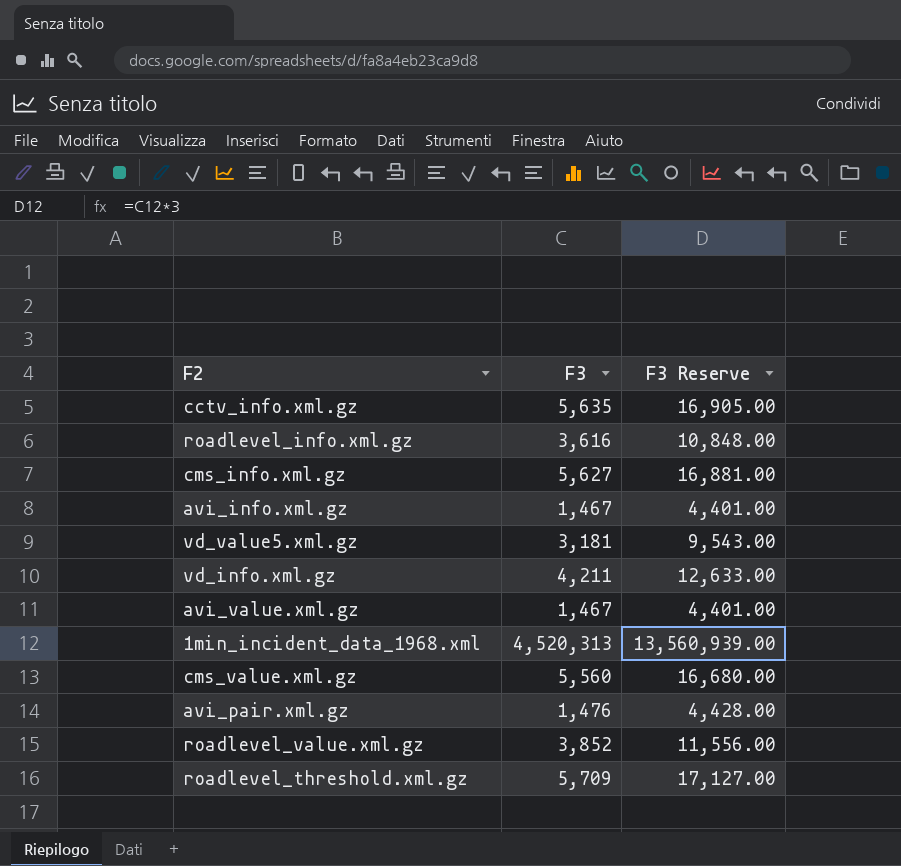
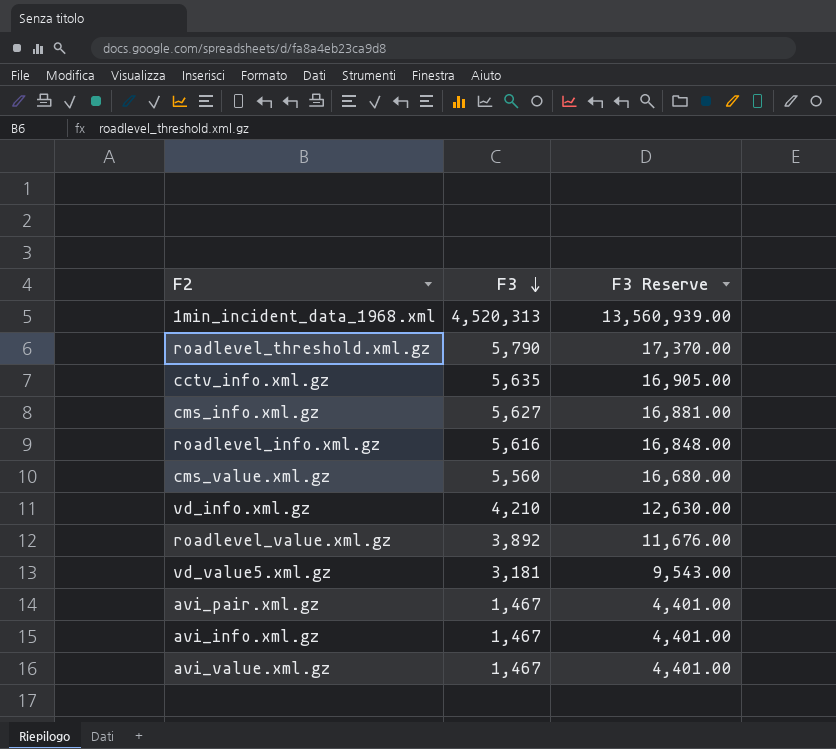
row order: none -> F3 descending
roadlevel_threshold.xml.gz | F3: 5,709 -> 5,790
roadlevel_threshold.xml.gz | F3 Reserve: 17,127.00 -> 17,370.00
roadlevel_info.xml.gz | F3: 3,616 -> 5,616
roadlevel_info.xml.gz | F3 Reserve: 10,848.00 -> 16,848.00
vd_info.xml.gz | F3: 4,211 -> 4,210
vd_info.xml.gz | F3 Reserve: 12,633.00 -> 12,630.00
roadlevel_value.xml.gz | F3: 3,852 -> 3,892
roadlevel_value.xml.gz | F3 Reserve: 11,556.00 -> 11,676.00
avi_pair.xml.gz | F3: 1,476 -> 1,467
avi_pair.xml.gz | F3 Reserve: 4,428.00 -> 4,401.00

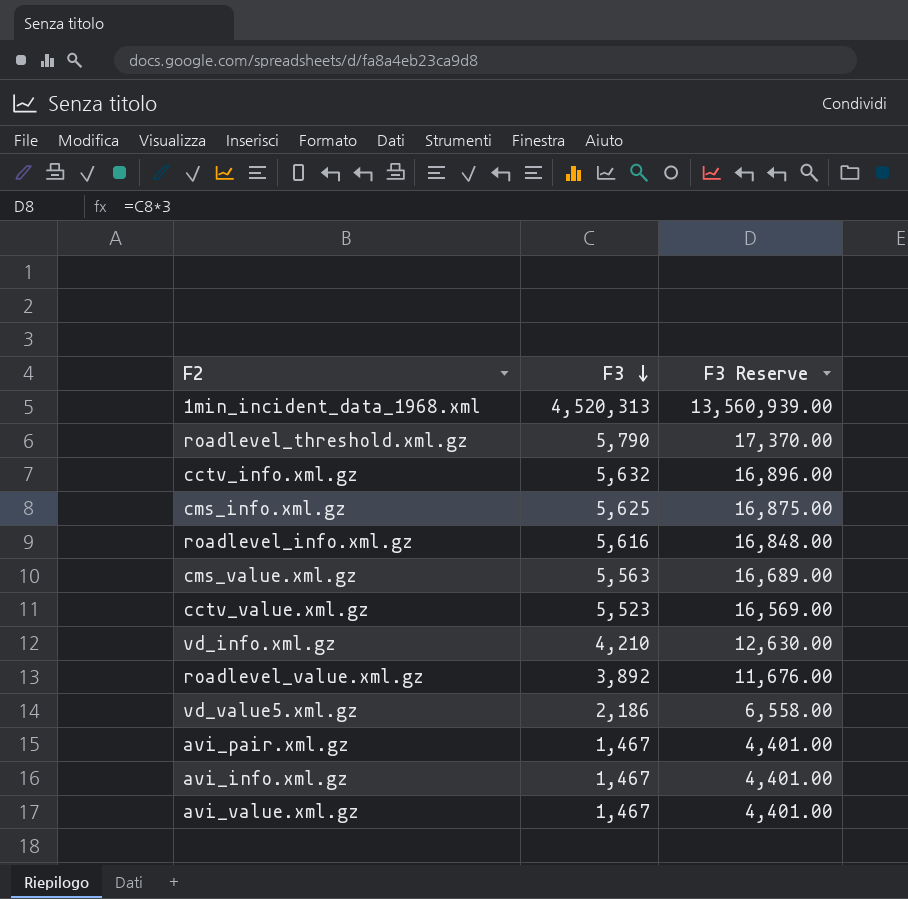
cctv_info.xml.gz | F3: 5,635 -> 5,632
cctv_info.xml.gz | F3 Reserve: 16,905.00 -> 16,896.00
cms_info.xml.gz | F3: 5,627 -> 5,625
cms_info.xml.gz | F3 Reserve: 16,881.00 -> 16,875.00
cms_value.xml.gz | F3: 5,560 -> 5,563
cms_value.xml.gz | F3 Reserve: 16,680.00 -> 16,689.00
row cctv_value.xml.gz: none -> 5,523 | 16,569.00
vd_value5.xml.gz | F3: 3,181 -> 2,186
vd_value5.xml.gz | F3 Reserve: 9,543.00 -> 6,558.00

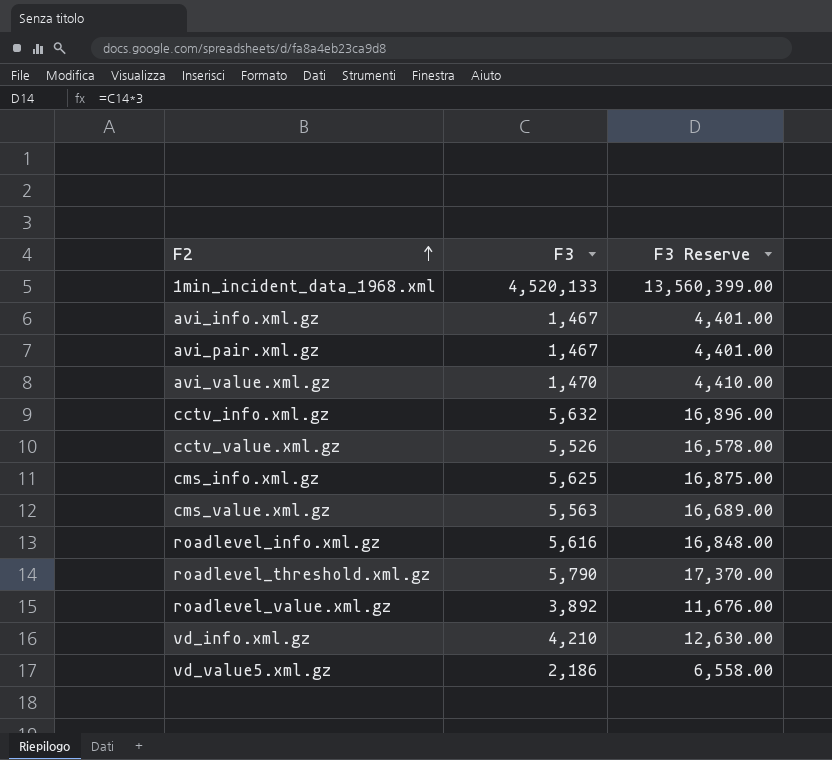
row order: F3 descending -> F2 ascending
1min_incident_data_1968.xml | F3: 4,520,313 -> 4,520,133
1min_incident_data_1968.xml | F3 Reserve: 13,560,939.00 -> 13,560,399.00
avi_value.xml.gz | F3: 1,467 -> 1,470
avi_value.xml.gz | F3 Reserve: 4,401.00 -> 4,410.00
cctv_value.xml.gz | F3: 5,523 -> 5,526
cctv_value.xml.gz | F3 Reserve: 16,569.00 -> 16,578.00

